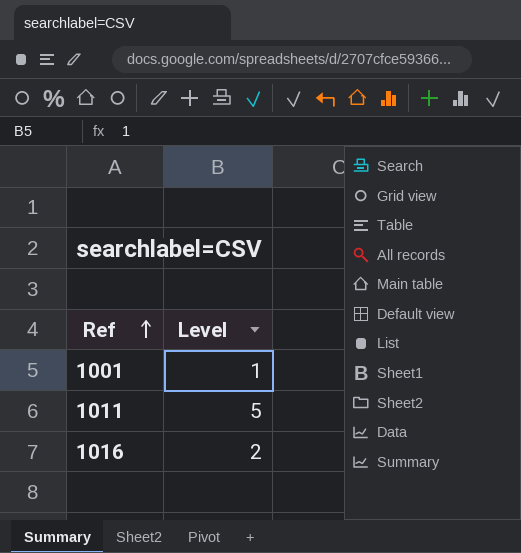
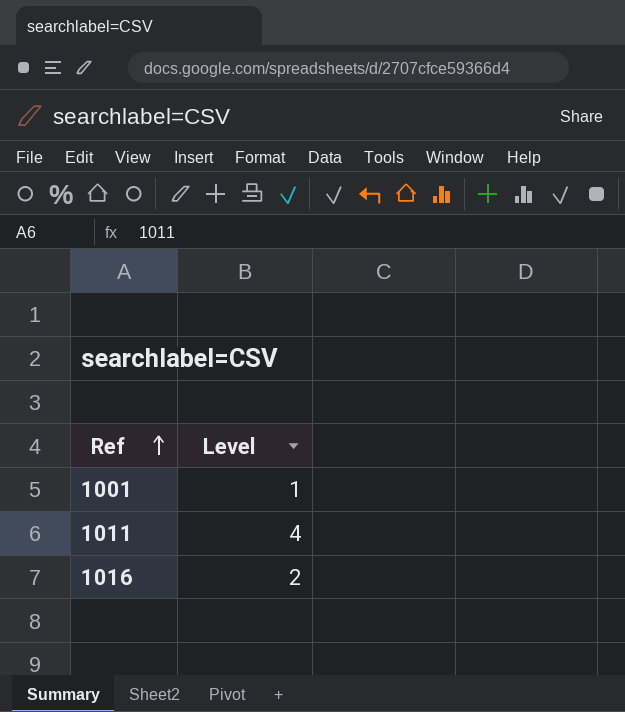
1011 | Level: 5 -> 4

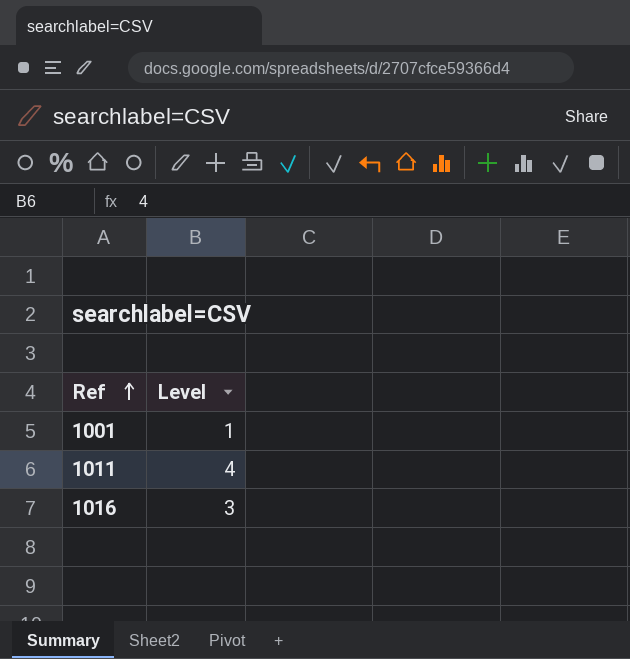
1016 | Level: 2 -> 3

